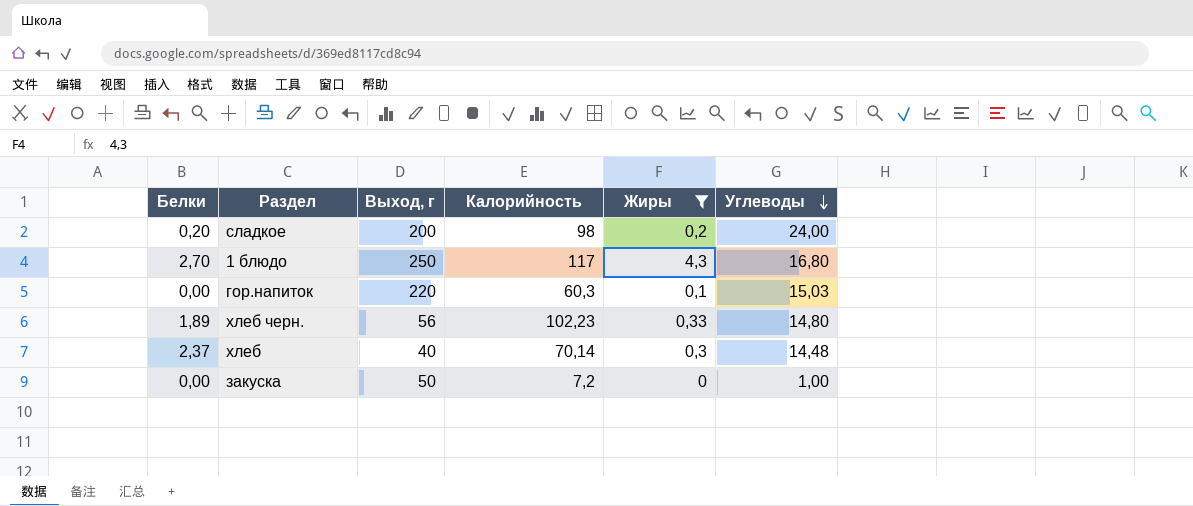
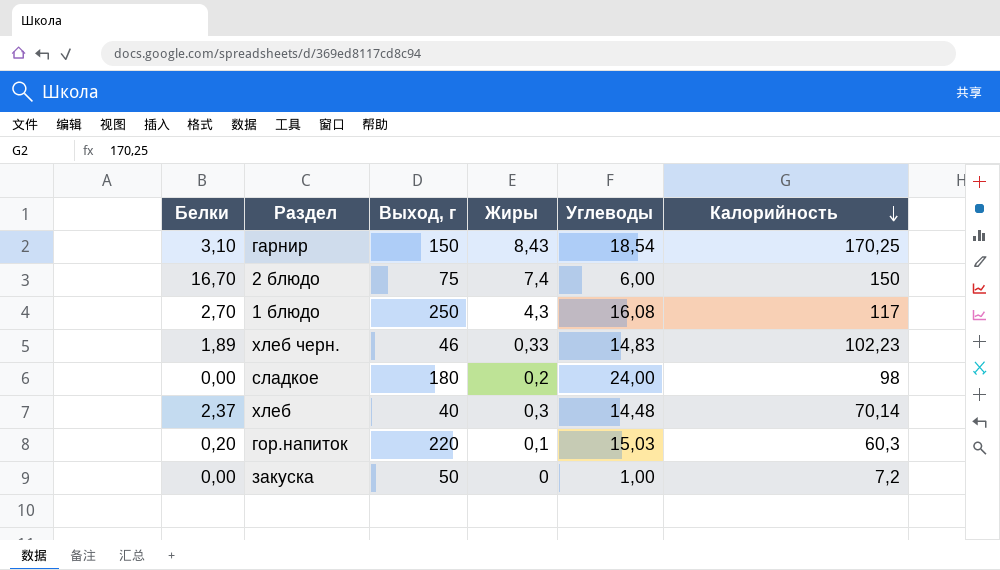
filter: Жиры <= 4,3 -> none
row order: Углеводы descending -> Калорийность descending
column Калорийность | position: 4 -> 6
1 блюдо | Углеводы: 16,80 -> 16,08
хлеб черн. | Выход, г: 56 -> 46
хлеб черн. | Углеводы: 14,80 -> 14,83
сладкое | Белки: 0,20 -> 0,00
сладкое | Выход, г: 200 -> 180
гор.напиток | Белки: 0,00 -> 0,20

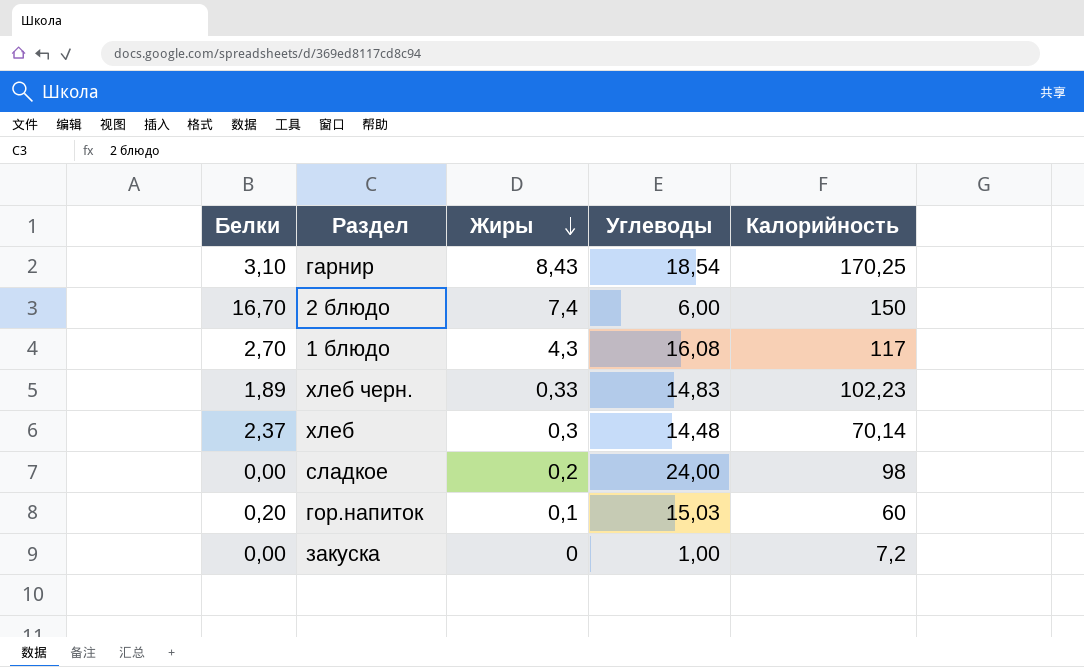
row order: Калорийность descending -> Жиры descending
column Выход, г | position: 3 -> none
гор.напиток | Калорийность: 60,3 -> 60

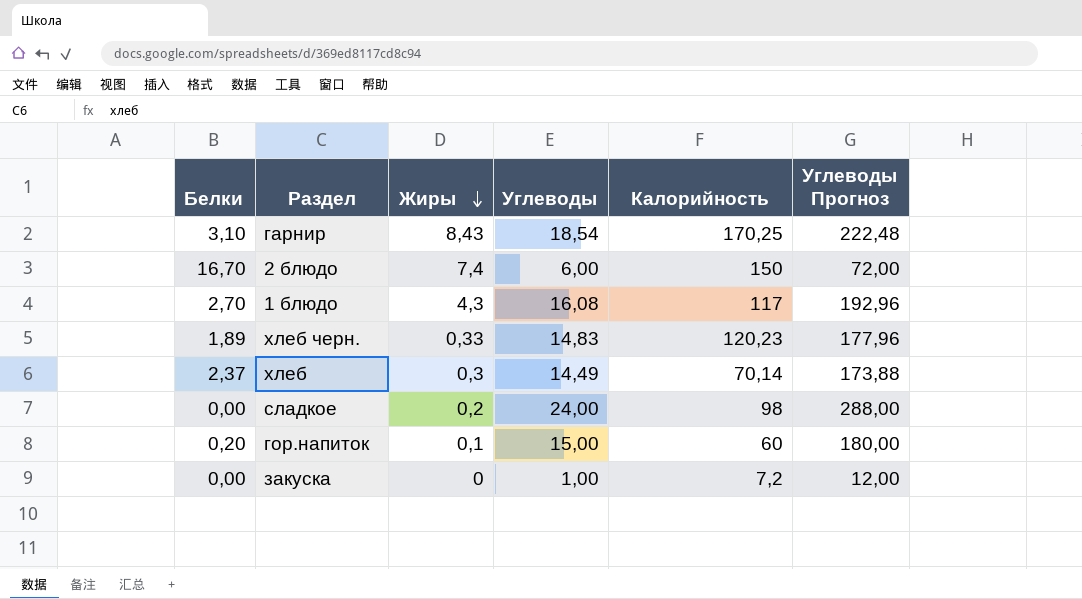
column Углеводы Прогноз | formula: none -> [Углеводы] * 12
хлеб черн. | Калорийность: 102,23 -> 120,23
хлеб | Углеводы: 14,48 -> 14,49
гор.напиток | Углеводы: 15,03 -> 15,00

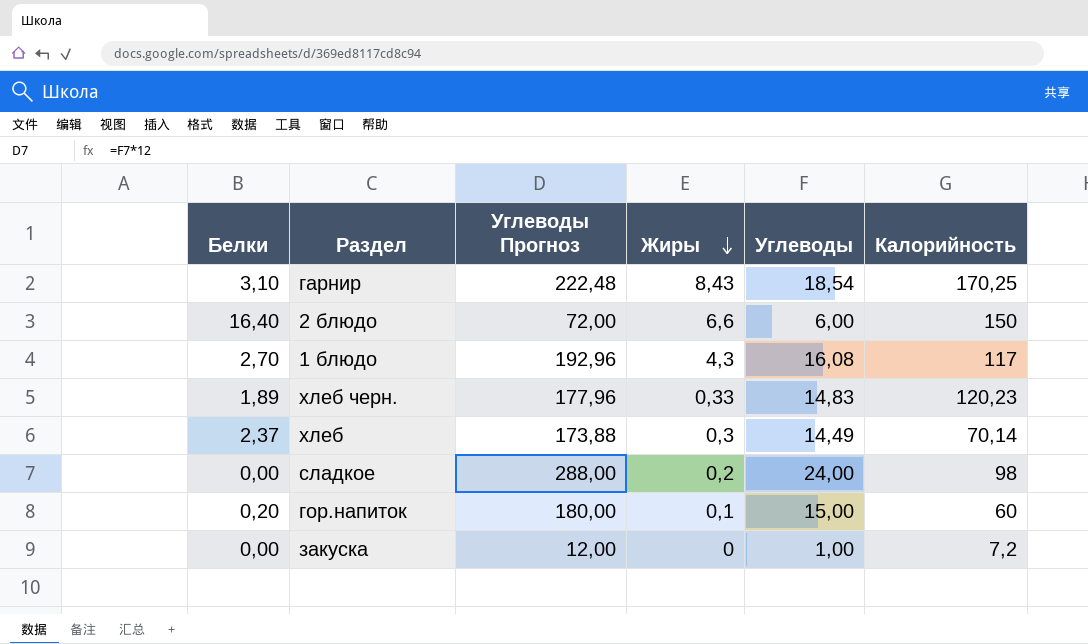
column Углеводы Прогноз | position: 6 -> 3
2 блюдо | Белки: 16,70 -> 16,40
2 блюдо | Жиры: 7,4 -> 6,6

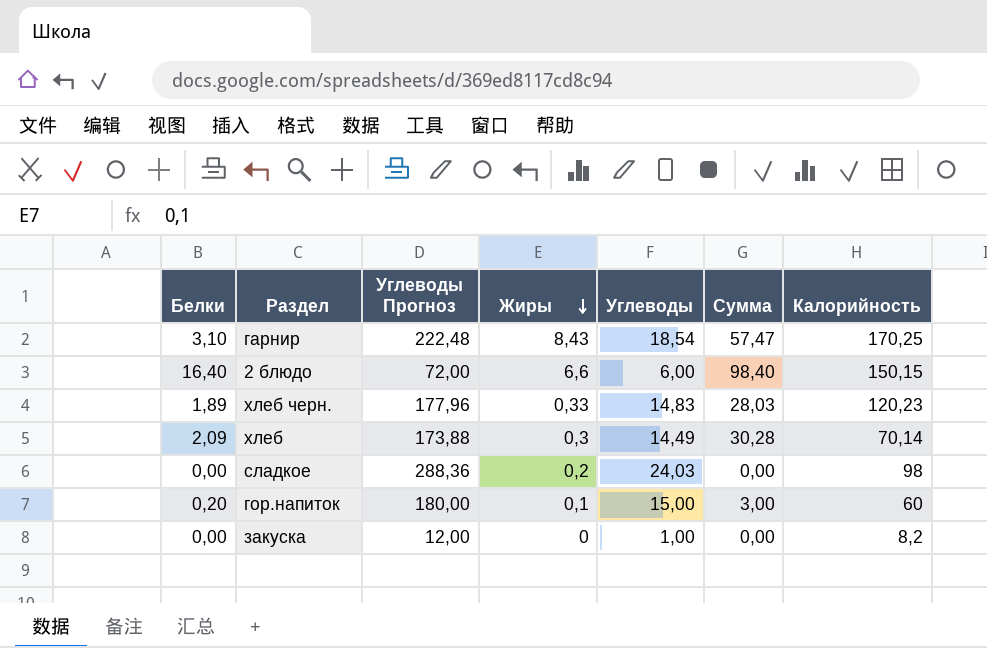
column Сумма | formula: none -> [Белки] * [Углеводы]
row 1 блюдо: 2,70 | 192,96 | 4,3 | 16,08 | 117 -> none
2 блюдо | Калорийность: 150 -> 150,15
хлеб | Белки: 2,37 -> 2,09
сладкое | Углеводы Прогноз: 288,00 -> 288,36
сладкое | Углеводы: 24,00 -> 24,03
закуска | Калорийность: 7,2 -> 8,2

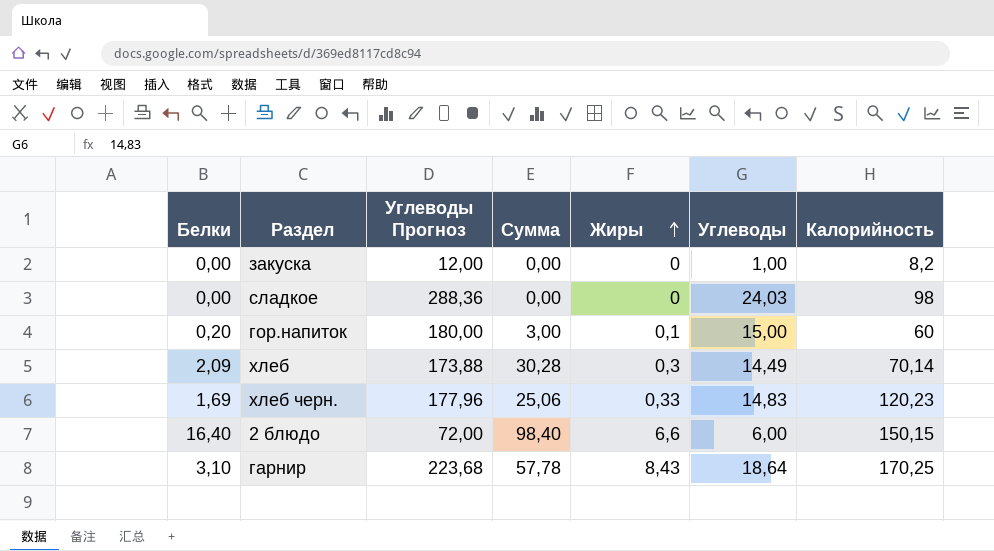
row order: Жиры descending -> Жиры ascending
column Сумма | position: 6 -> 4
сладкое | Жиры: 0,2 -> 0
хлеб черн. | Белки: 1,89 -> 1,69
хлеб черн. | Сумма: 28,03 -> 25,06
гарнир | Углеводы Прогноз: 222,48 -> 223,68
гарнир | Сумма: 57,47 -> 57,78
гарнир | Углеводы: 18,54 -> 18,64

